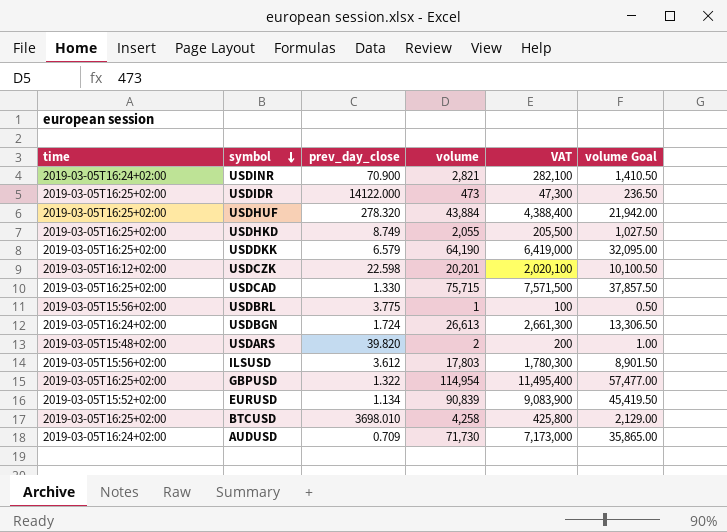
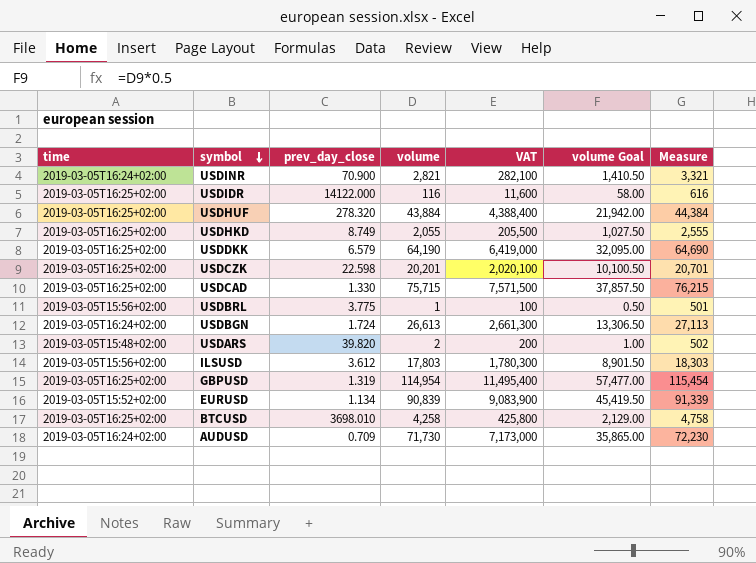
column Measure | formula: none -> [volume] + 500
USDIDR | volume: 473 -> 116
USDIDR | VAT: 47,300 -> 11,600
USDIDR | volume Goal: 236.50 -> 58.00
USDCZK | time: 2019-03-05T16:12+02:00 -> 2019-03-05T16:25+02:00
GBPUSD | prev_day_close: 1.322 -> 1.319

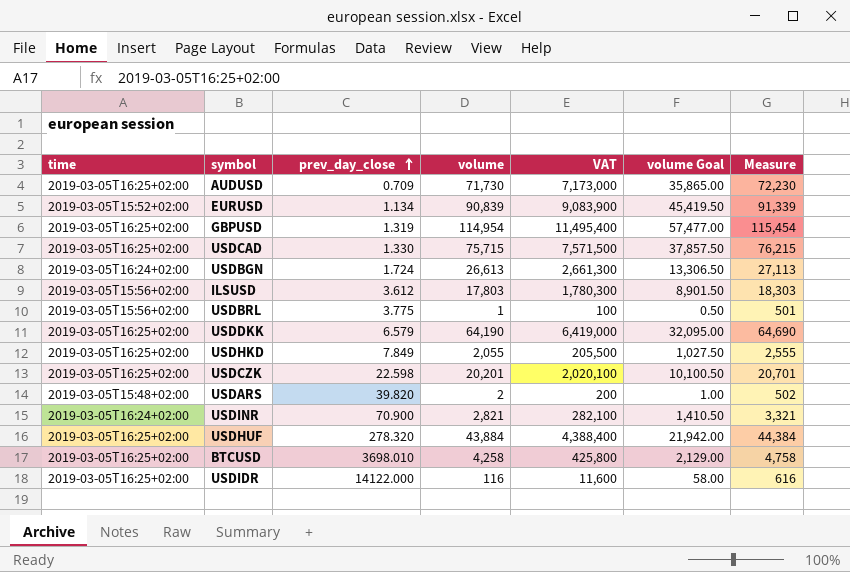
row order: symbol descending -> prev_day_close ascending
AUDUSD | time: 2019-03-05T16:24+02:00 -> 2019-03-05T16:25+02:00
USDHKD | prev_day_close: 8.749 -> 7.849

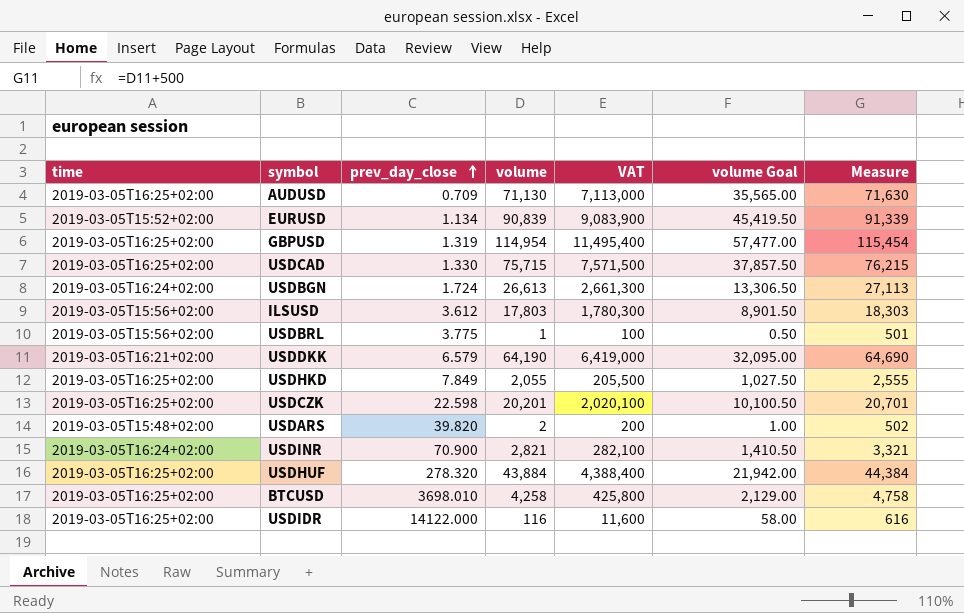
AUDUSD | volume: 71,730 -> 71,130
AUDUSD | VAT: 7,173,000 -> 7,113,000
AUDUSD | volume Goal: 35,865.00 -> 35,565.00
AUDUSD | Measure: 72,230 -> 71,630
USDDKK | time: 2019-03-05T16:25+02:00 -> 2019-03-05T16:21+02:00

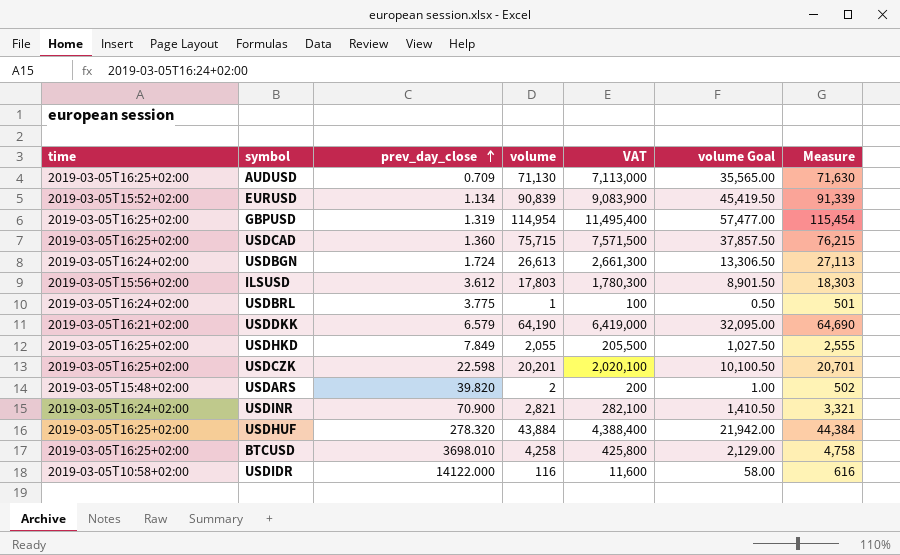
USDCAD | prev_day_close: 1.330 -> 1.360
USDBRL | time: 2019-03-05T15:56+02:00 -> 2019-03-05T16:24+02:00
USDIDR | time: 2019-03-05T16:25+02:00 -> 2019-03-05T10:58+02:00

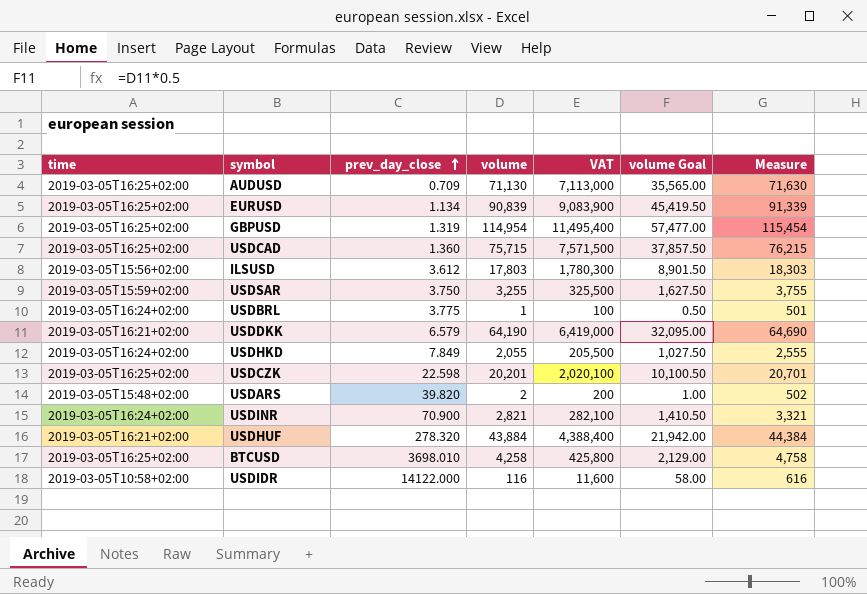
row USDBGN: 2019-03-05T16:24+02:00 | 1.724 | 26,613 | 2,661,300 | 13,306.50 | 27,113 -> none
EURUSD | time: 2019-03-05T15:52+02:00 -> 2019-03-05T16:25+02:00
row USDSAR: none -> 2019-03-05T15:59+02:00 | 3.750 | 3,255 | 325,500 | 1,627.50 | 3,755
USDHKD | time: 2019-03-05T16:25+02:00 -> 2019-03-05T16:24+02:00
USDHUF | time: 2019-03-05T16:25+02:00 -> 2019-03-05T16:21+02:00

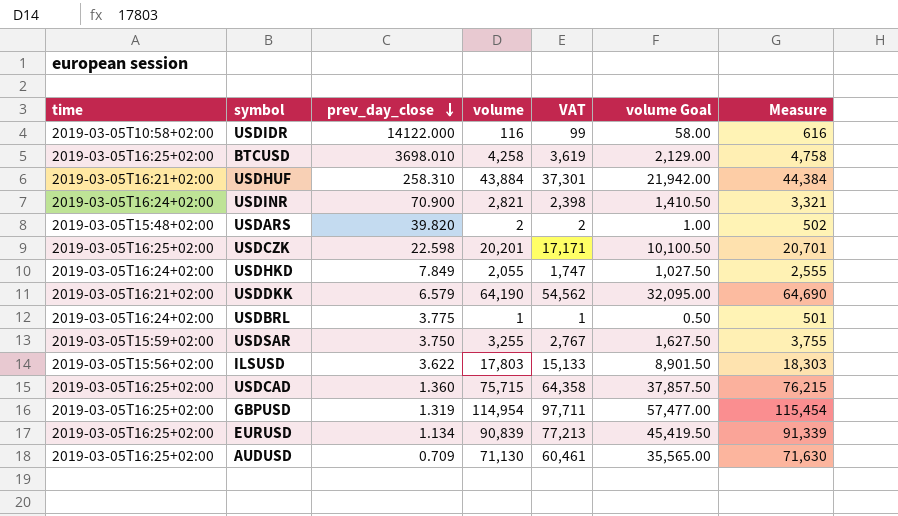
row order: prev_day_close ascending -> prev_day_close descending
column VAT | formula: [volume] * 100 -> [volume] * 0.85
USDHUF | prev_day_close: 278.320 -> 258.310
ILSUSD | prev_day_close: 3.612 -> 3.622

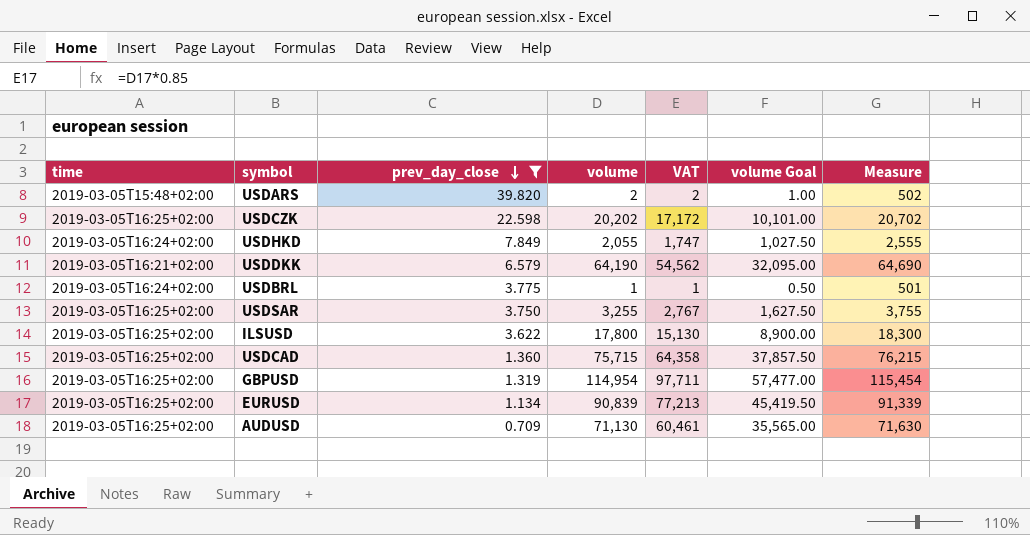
filter: none -> prev_day_close <= 39.820
USDCZK | volume: 20,201 -> 20,202
USDCZK | VAT: 17,171 -> 17,172
USDCZK | volume Goal: 10,100.50 -> 10,101.00
USDCZK | Measure: 20,701 -> 20,702
USDSAR | time: 2019-03-05T15:59+02:00 -> 2019-03-05T16:25+02:00
ILSUSD | time: 2019-03-05T15:56+02:00 -> 2019-03-05T16:25+02:00
ILSUSD | volume: 17,803 -> 17,800
ILSUSD | VAT: 15,133 -> 15,130
ILSUSD | volume Goal: 8,901.50 -> 8,900.00
ILSUSD | Measure: 18,303 -> 18,300

